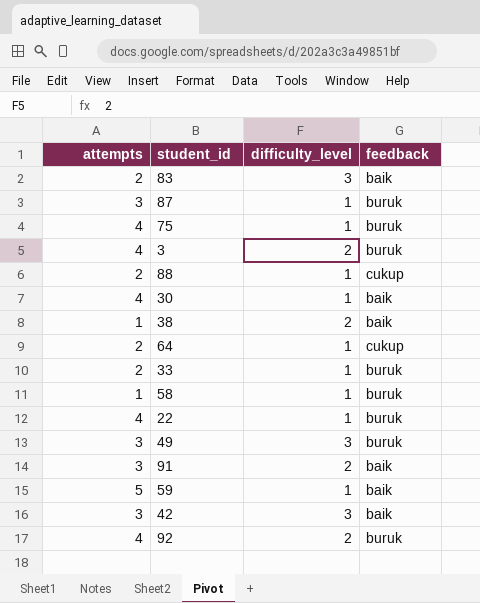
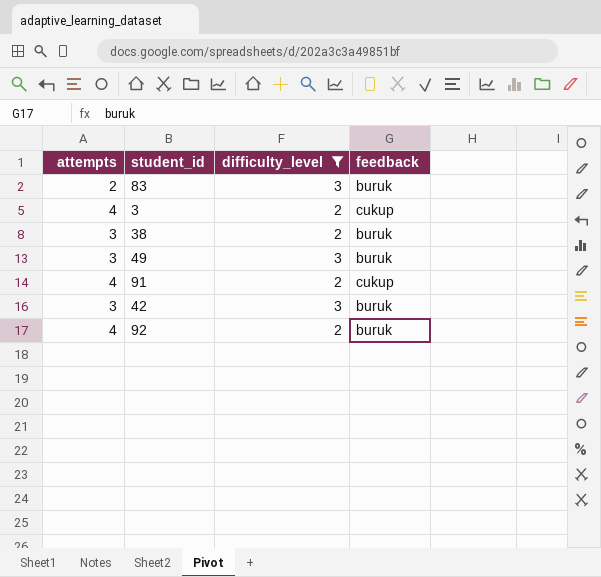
filter: none -> difficulty_level != 1
83 | feedback: baik -> buruk
3 | feedback: buruk -> cukup
38 | attempts: 1 -> 3
38 | feedback: baik -> buruk
91 | attempts: 3 -> 4
91 | feedback: baik -> cukup
42 | feedback: baik -> buruk

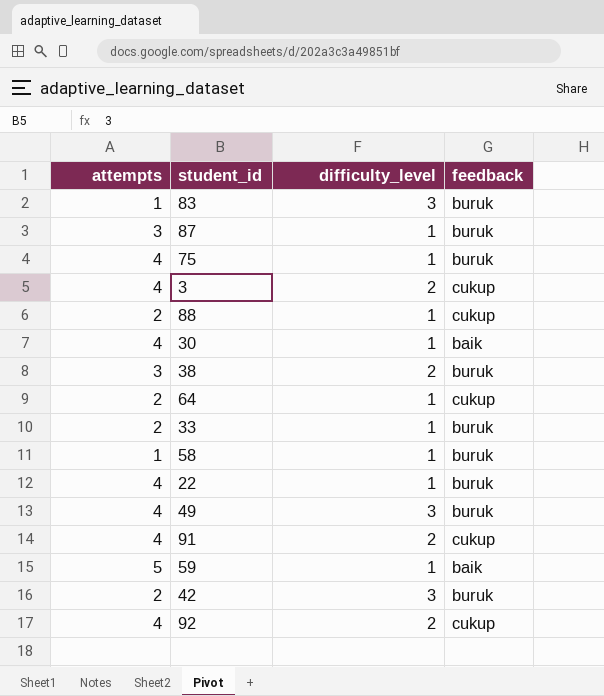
filter: difficulty_level != 1 -> none
83 | attempts: 2 -> 1
49 | attempts: 3 -> 4
42 | attempts: 3 -> 2
92 | feedback: buruk -> cukup

